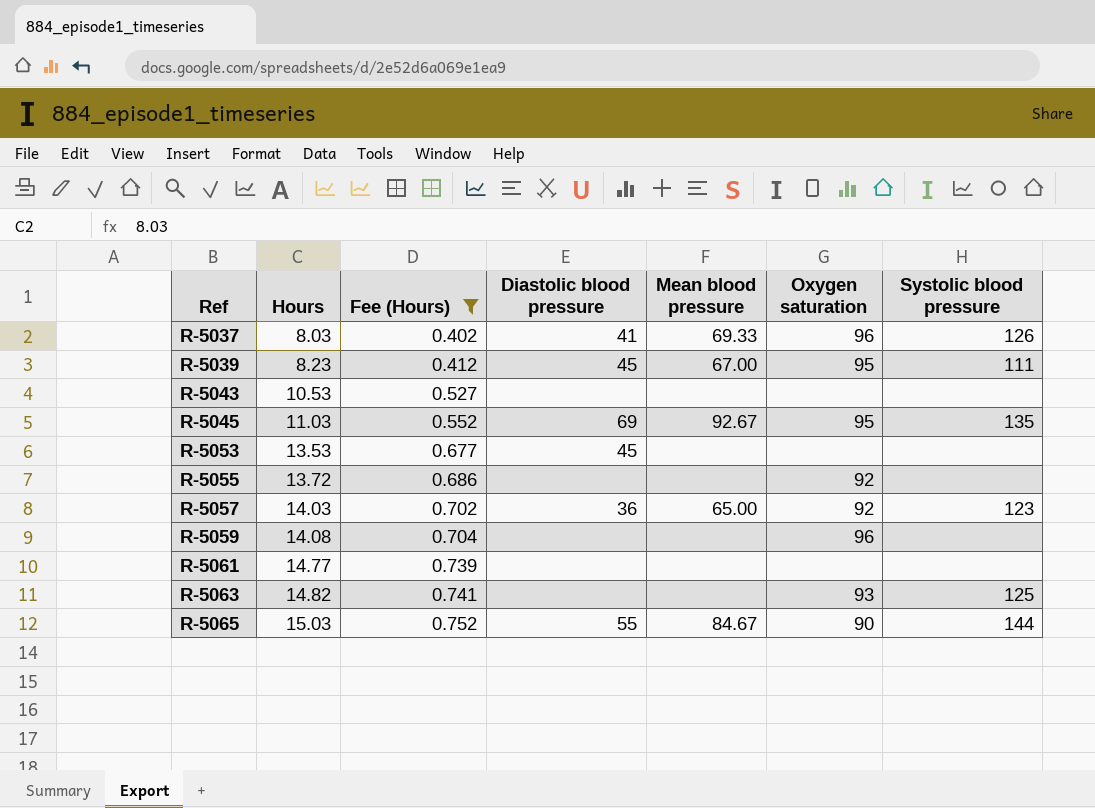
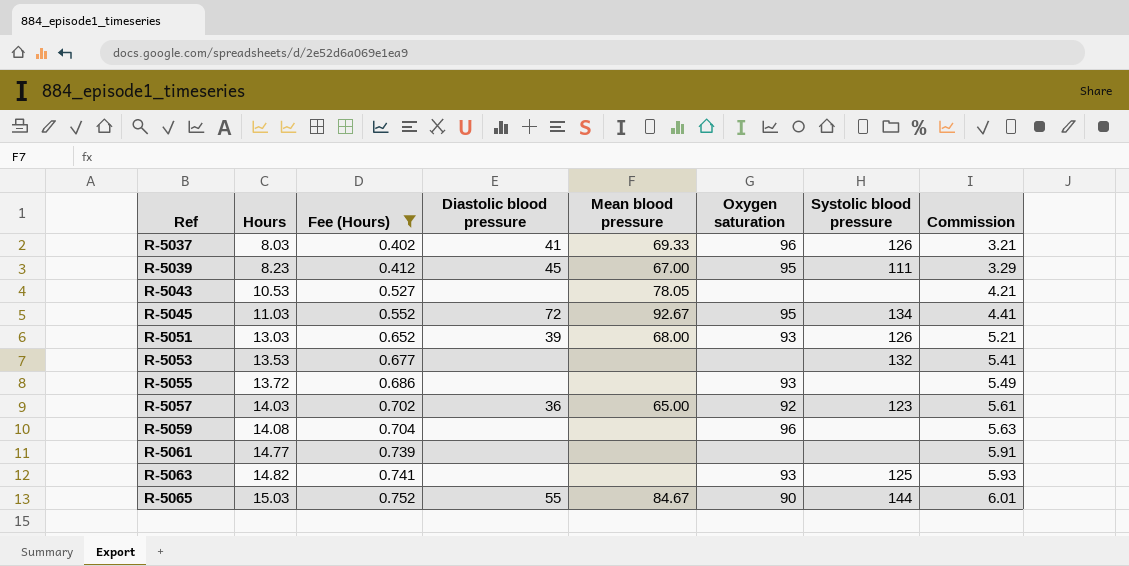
column Commission | formula: none -> [Hours] * 0.4
R-5043 | Mean blood pressure: none -> 78.05
R-5045 | Diastolic blood pressure: 69 -> 72
R-5045 | Systolic blood pressure: 135 -> 134
row R-5051: none -> 13.03 | 0.652 | 39 | 68.00 | 93 | 126 | 5.21
R-5053 | Diastolic blood pressure: 45 -> none
R-5053 | Systolic blood pressure: none -> 132
R-5055 | Oxygen saturation: 92 -> 93

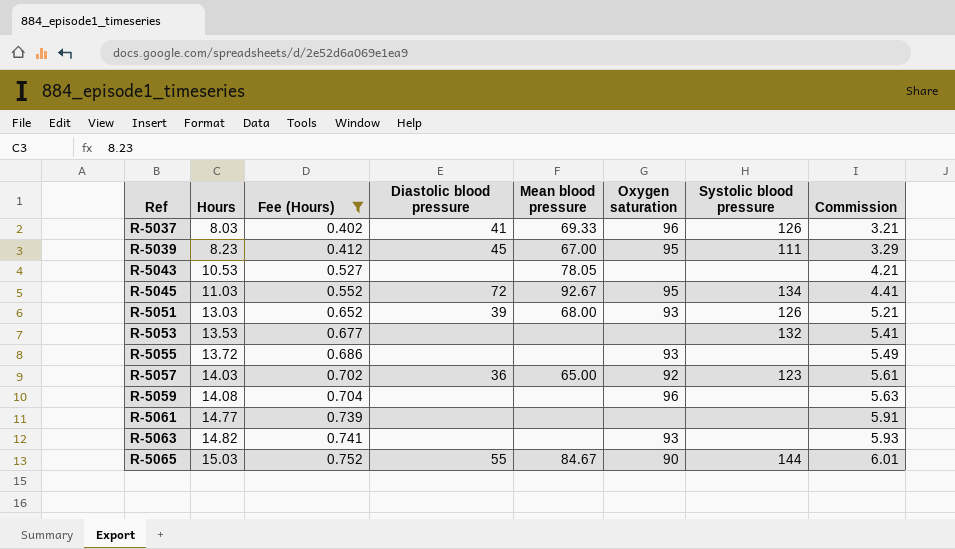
R-5063 | Systolic blood pressure: 125 -> none

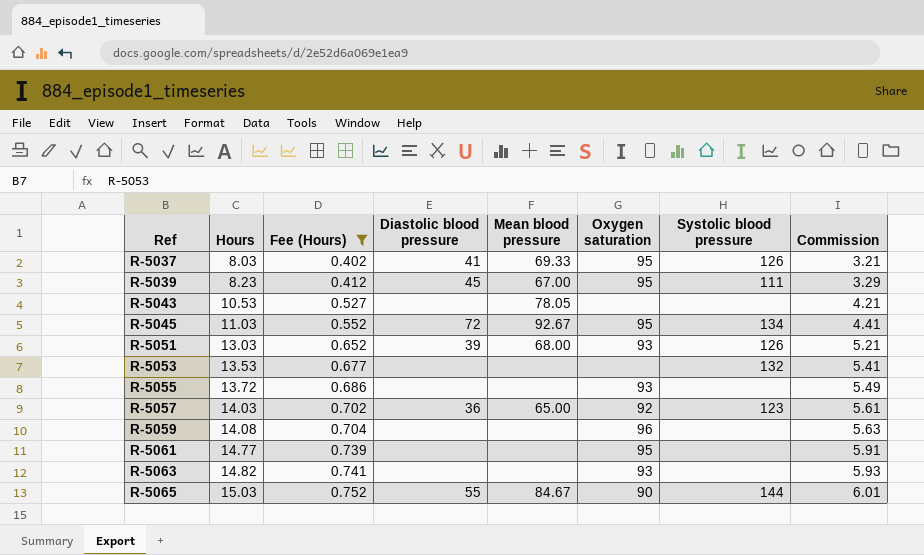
R-5037 | Oxygen saturation: 96 -> 95
R-5061 | Oxygen saturation: none -> 95

